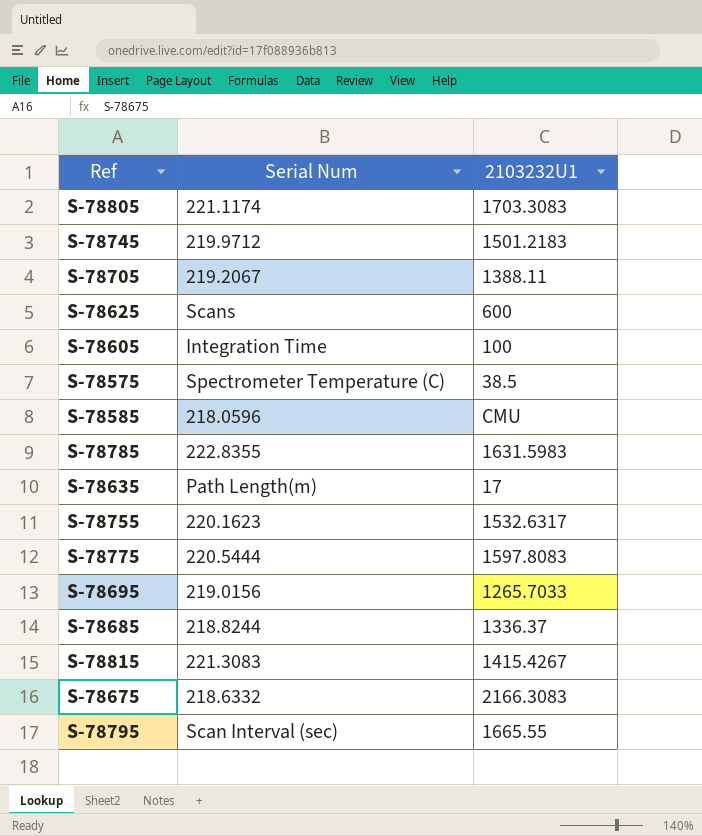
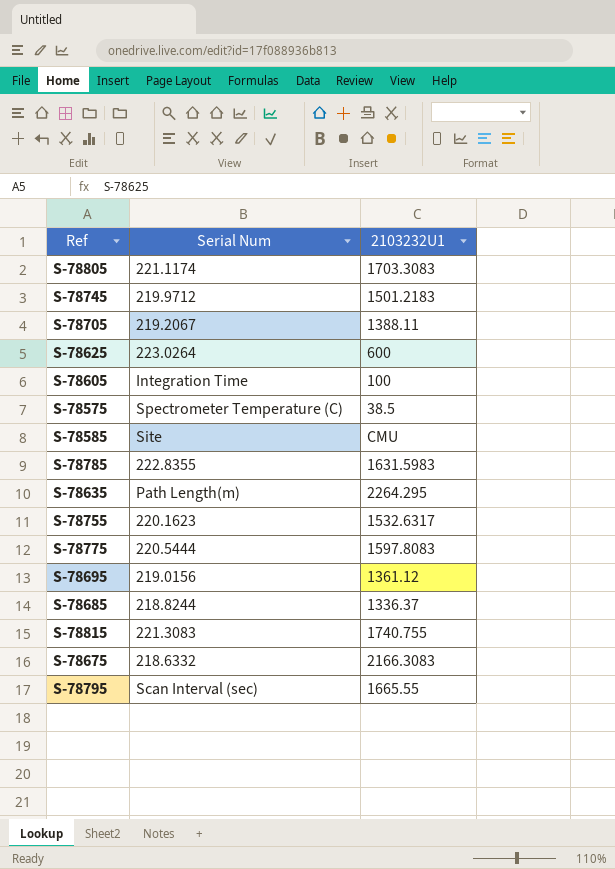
S-78625 | Serial Num: Scans -> 223.0264
S-78585 | Serial Num: 218.0596 -> Site
S-78635 | 2103232U1: 17 -> 2264.295
S-78695 | 2103232U1: 1265.7033 -> 1361.12
S-78815 | 2103232U1: 1415.4267 -> 1740.755

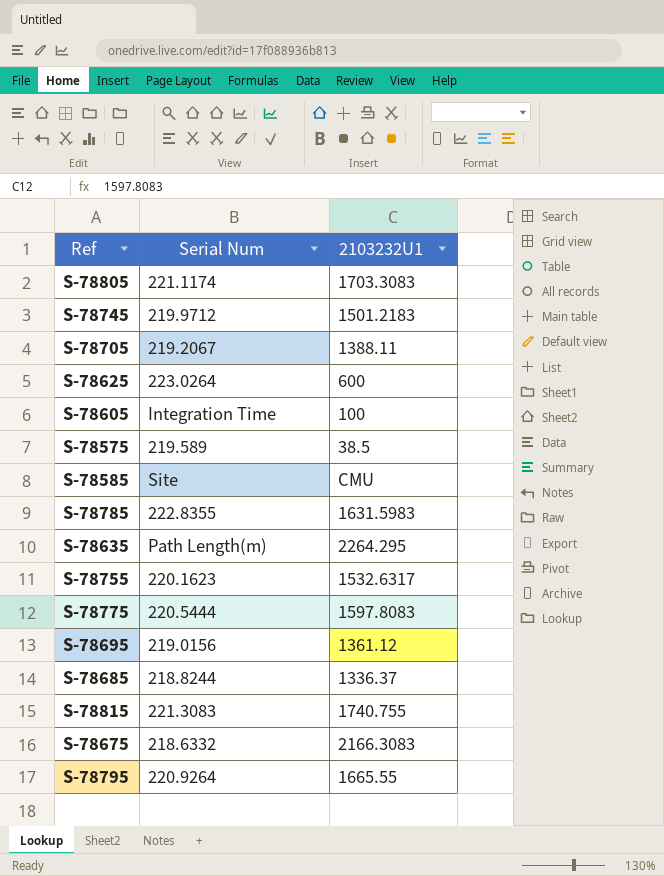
S-78575 | Serial Num: Spectrometer Temperature (C) -> 219.589
S-78795 | Serial Num: Scan Interval (sec) -> 220.9264

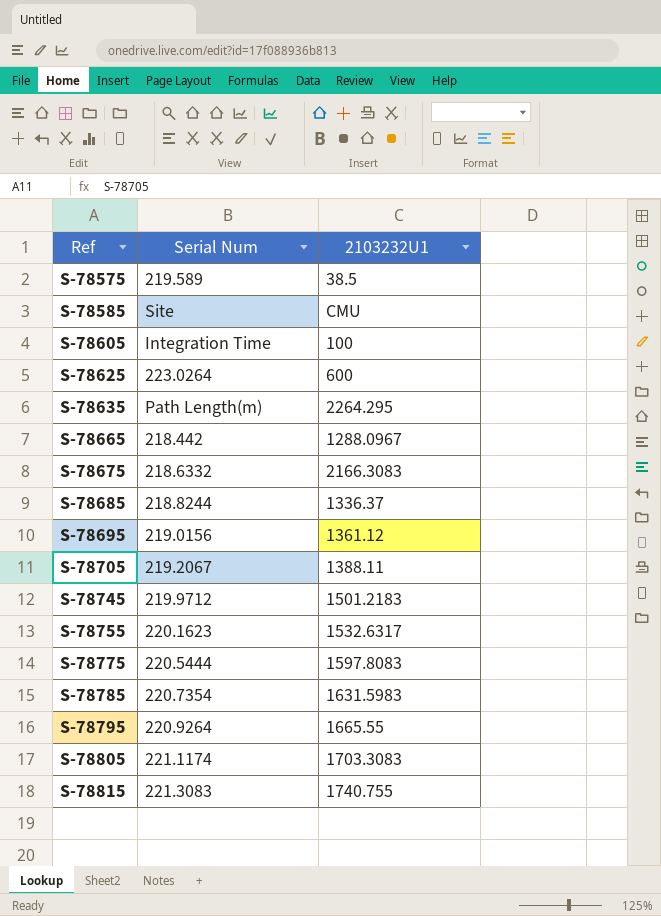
row order: none -> Ref ascending
row S-78665: none -> 218.442 | 1288.0967
S-78785 | Serial Num: 222.8355 -> 220.7354

